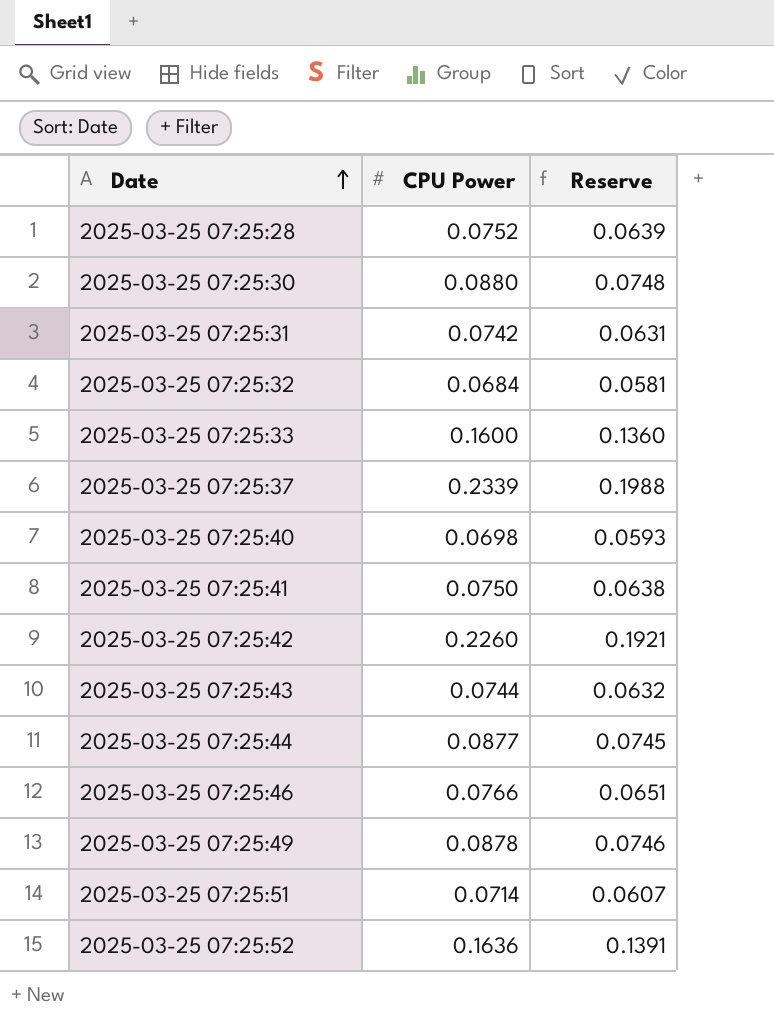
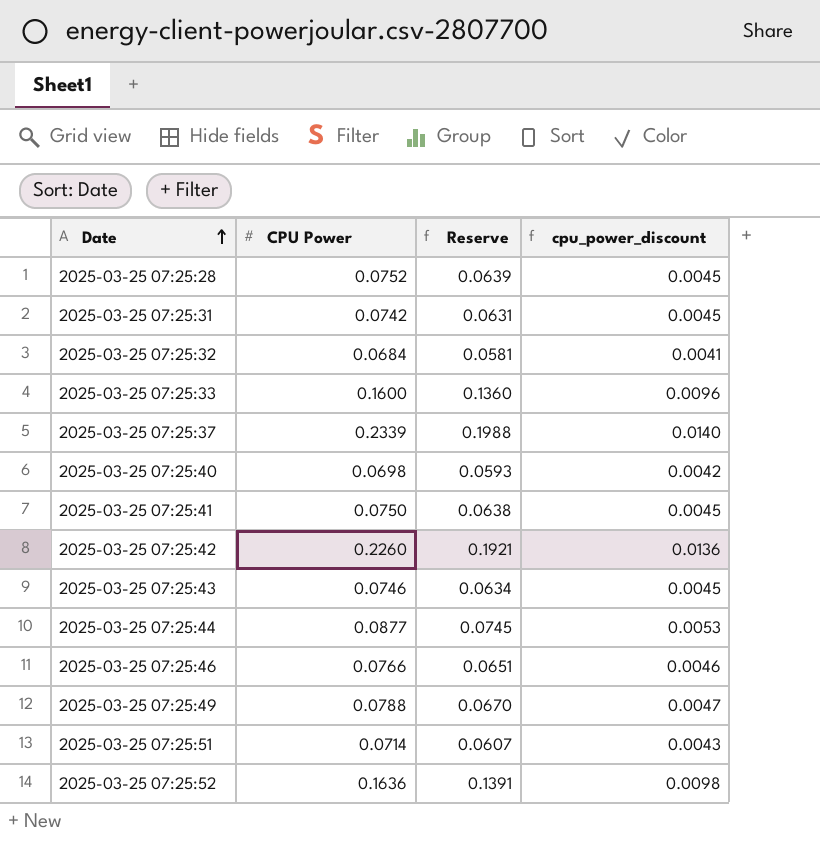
column cpu_power_discount | formula: none -> [CPU Power] * 0.06
row 2025-03-25 07:25:30: 0.0880 | 0.0748 -> none
2025-03-25 07:25:43 | CPU Power: 0.0744 -> 0.0746
2025-03-25 07:25:43 | Reserve: 0.0632 -> 0.0634
2025-03-25 07:25:49 | CPU Power: 0.0878 -> 0.0788
2025-03-25 07:25:49 | Reserve: 0.0746 -> 0.0670

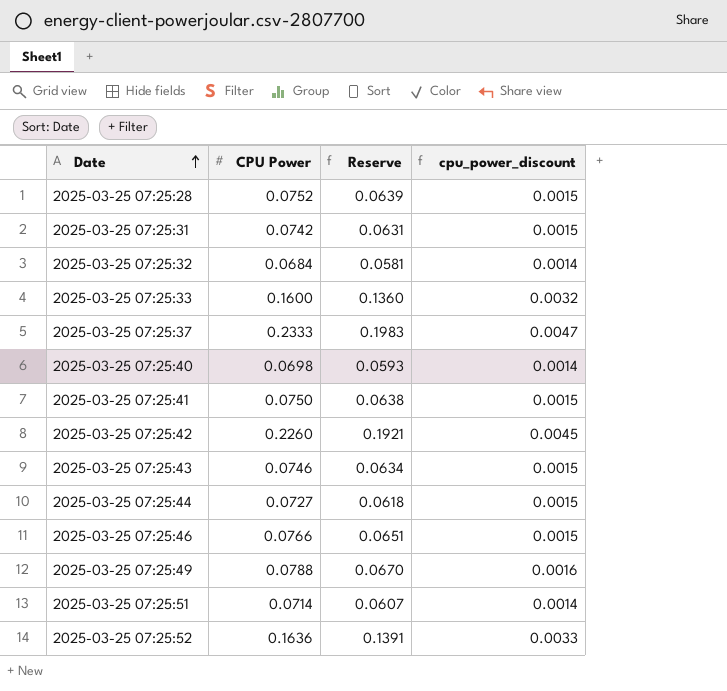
column cpu_power_discount | formula: [CPU Power] * 0.06 -> [CPU Power] * 0.02
2025-03-25 07:25:37 | CPU Power: 0.2339 -> 0.2333
2025-03-25 07:25:37 | Reserve: 0.1988 -> 0.1983
2025-03-25 07:25:44 | CPU Power: 0.0877 -> 0.0727
2025-03-25 07:25:44 | Reserve: 0.0745 -> 0.0618

